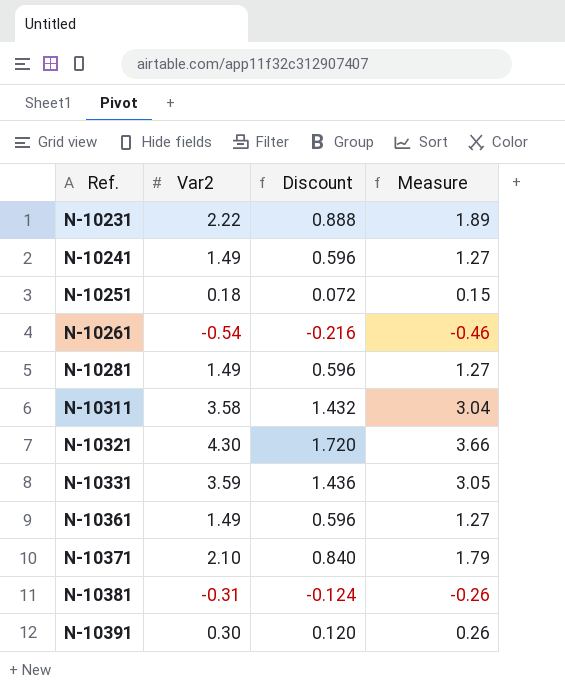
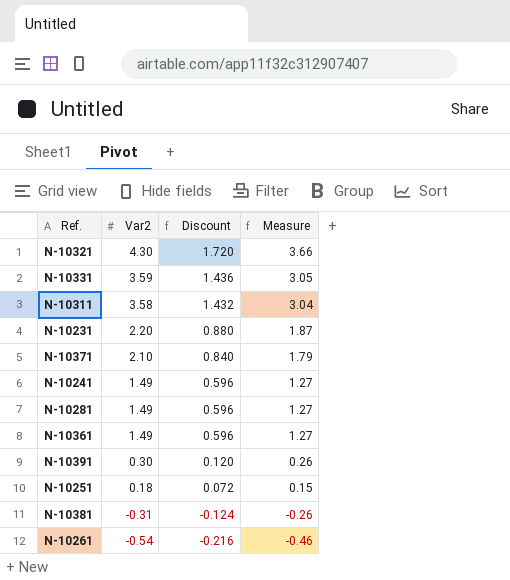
row order: Ref. ascending -> Var2 descending
N-10231 | Var2: 2.22 -> 2.20
N-10231 | Discount: 0.888 -> 0.880
N-10231 | Measure: 1.89 -> 1.87

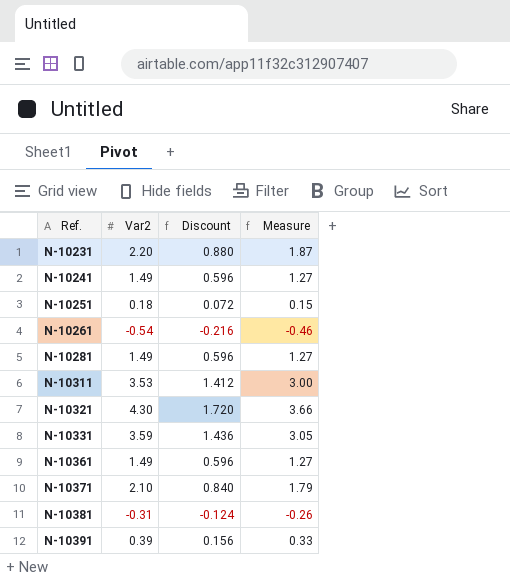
row order: Var2 descending -> Ref. ascending
N-10311 | Var2: 3.58 -> 3.53
N-10311 | Discount: 1.432 -> 1.412
N-10311 | Measure: 3.04 -> 3.00
N-10391 | Var2: 0.30 -> 0.39
N-10391 | Discount: 0.120 -> 0.156
N-10391 | Measure: 0.26 -> 0.33

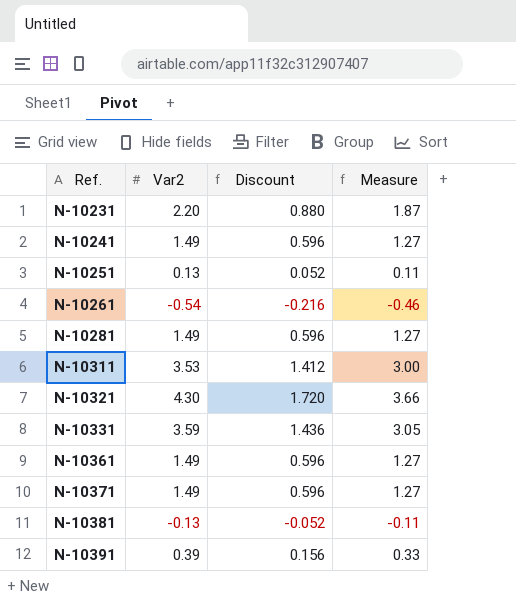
N-10251 | Var2: 0.18 -> 0.13
N-10251 | Discount: 0.072 -> 0.052
N-10251 | Measure: 0.15 -> 0.11
N-10371 | Var2: 2.10 -> 1.49
N-10371 | Discount: 0.840 -> 0.596
N-10371 | Measure: 1.79 -> 1.27
N-10381 | Var2: -0.31 -> -0.13
N-10381 | Discount: -0.124 -> -0.052
N-10381 | Measure: -0.26 -> -0.11

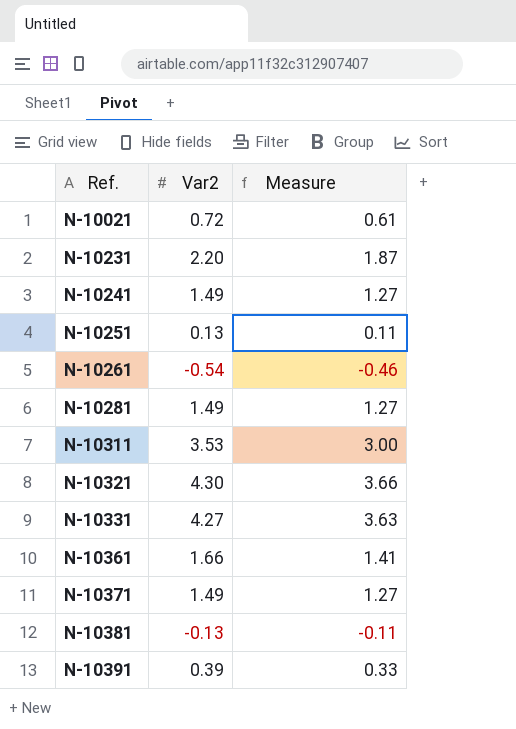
column Discount | formula: [Var2] * 0.4 -> none
row N-10021: none -> 0.72 | 0.61
N-10331 | Var2: 3.59 -> 4.27
N-10331 | Measure: 3.05 -> 3.63
N-10361 | Var2: 1.49 -> 1.66
N-10361 | Measure: 1.27 -> 1.41

